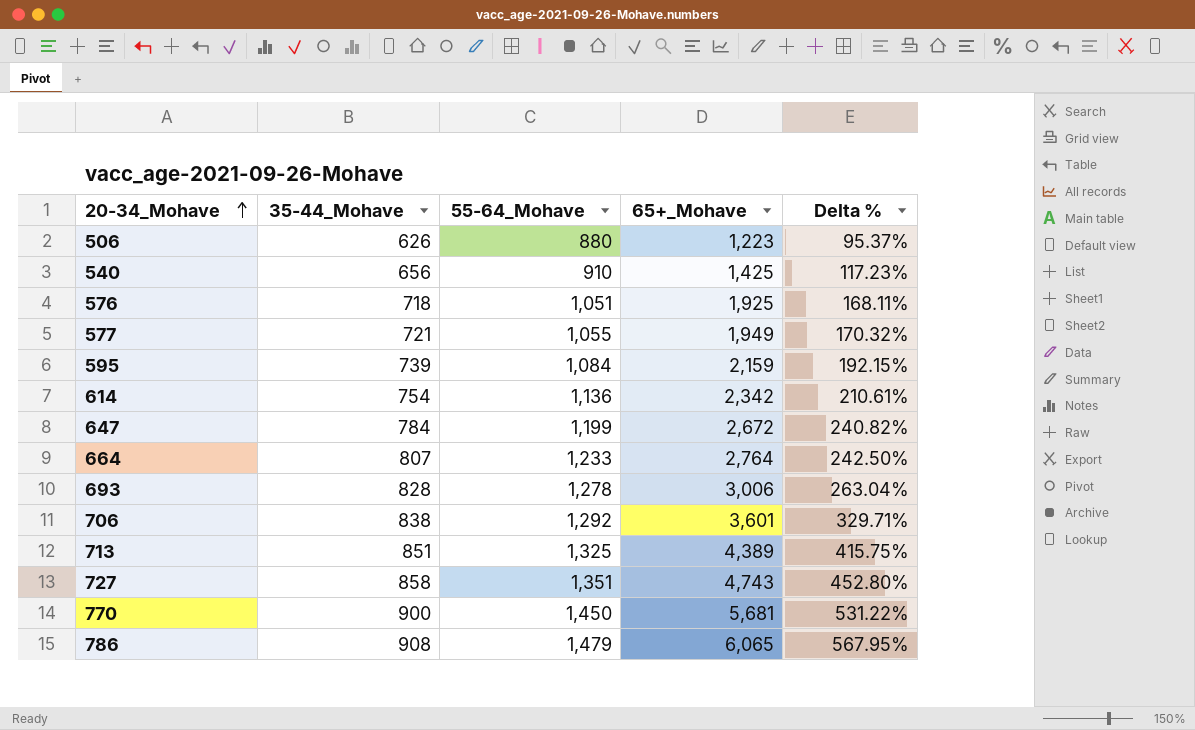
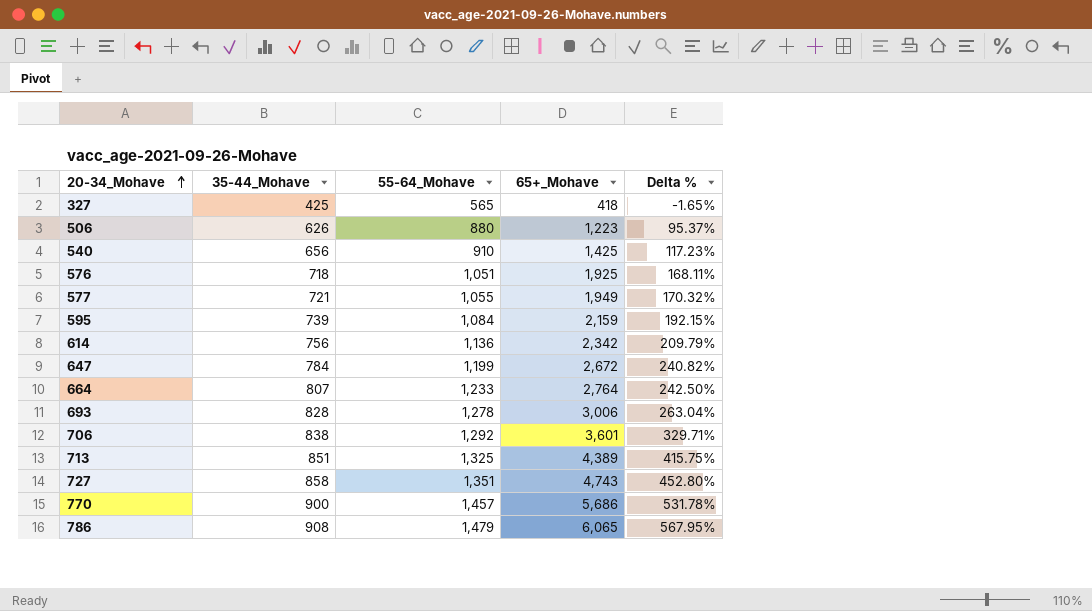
row 327: none -> 425 | 565 | 418 | -1.65%
614 | 35-44_Mohave: 754 -> 756
614 | Delta %: 210.61% -> 209.79%
770 | 55-64_Mohave: 1,450 -> 1,457
770 | 65+_Mohave: 5,681 -> 5,686
770 | Delta %: 531.22% -> 531.78%

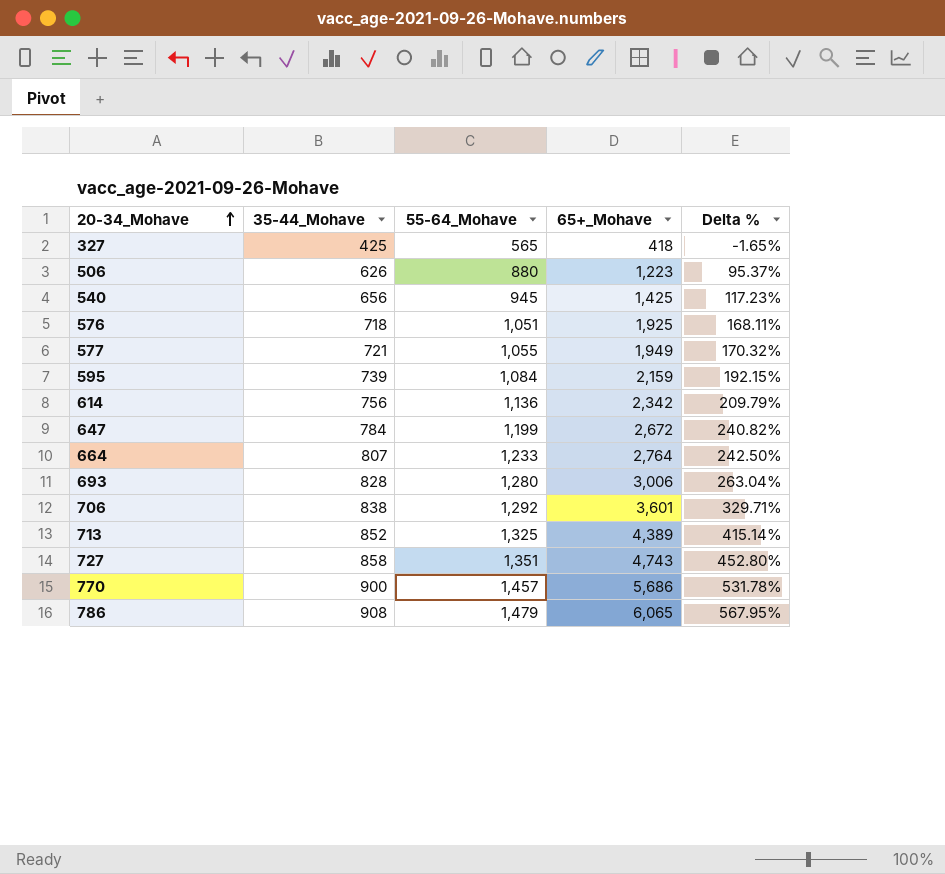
540 | 55-64_Mohave: 910 -> 945
693 | 55-64_Mohave: 1,278 -> 1,280
713 | 35-44_Mohave: 851 -> 852
713 | Delta %: 415.75% -> 415.14%

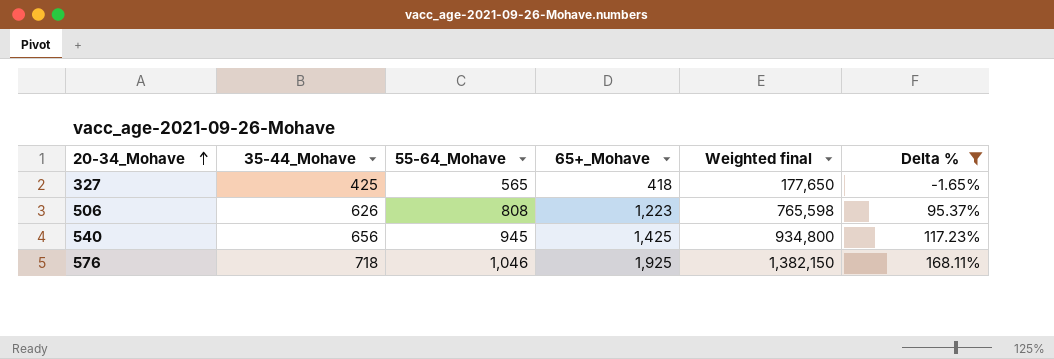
filter: none -> Delta % <= 168.11%
column Weighted final | formula: none -> [35-44_Mohave] * [65+_Mohave]
506 | 55-64_Mohave: 880 -> 808
576 | 55-64_Mohave: 1,051 -> 1,046

